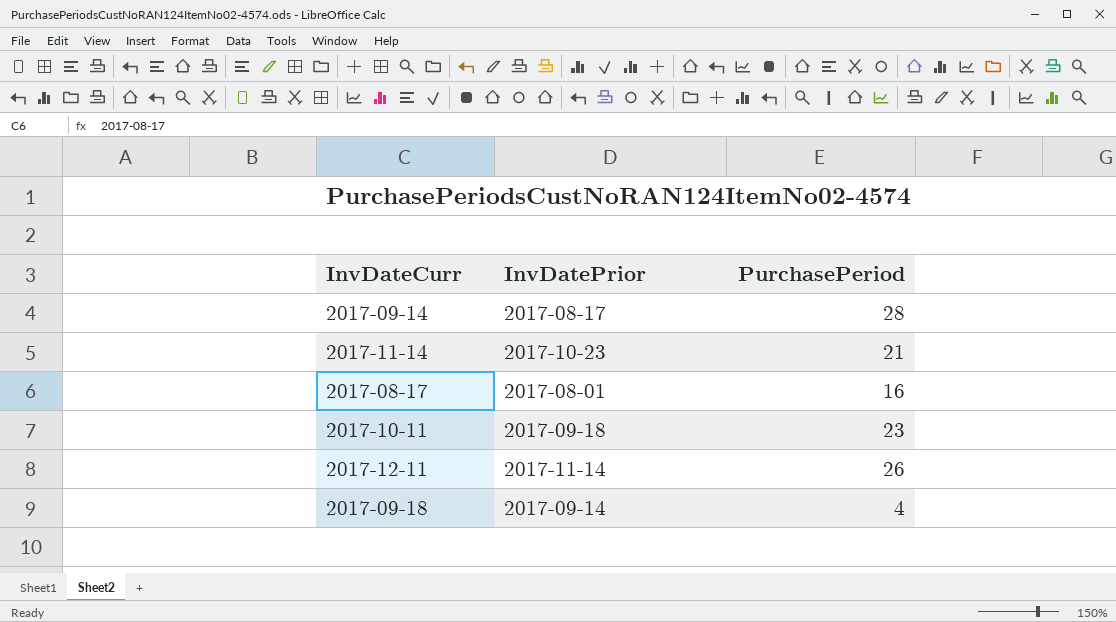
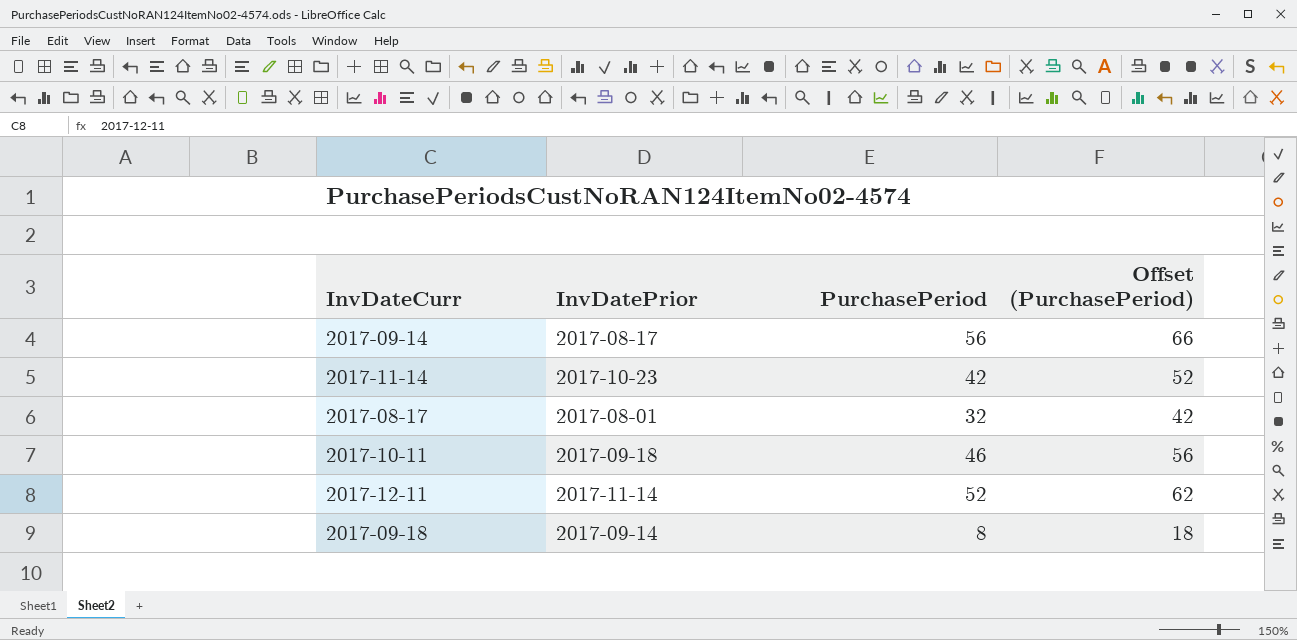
column Offset (PurchasePeriod) | formula: none -> [PurchasePeriod] + 10
2017-09-14 | PurchasePeriod: 28 -> 56
2017-11-14 | PurchasePeriod: 21 -> 42
2017-08-17 | PurchasePeriod: 16 -> 32
2017-10-11 | PurchasePeriod: 23 -> 46
2017-12-11 | PurchasePeriod: 26 -> 52
2017-09-18 | PurchasePeriod: 4 -> 8

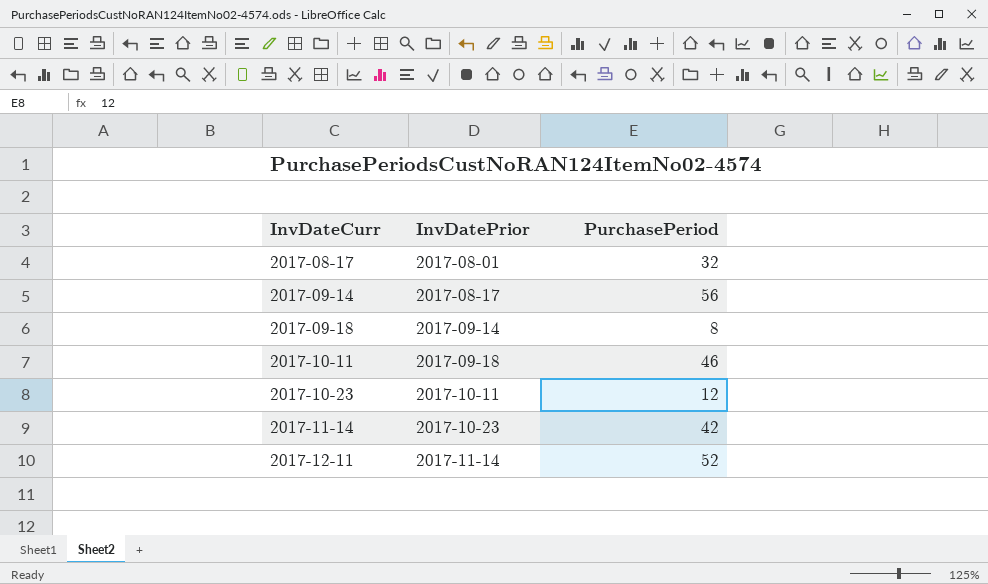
row order: none -> InvDateCurr ascending
column Offset (PurchasePeriod) | formula: [PurchasePeriod] + 10 -> none
row 2017-10-23: none -> 2017-10-11 | 12

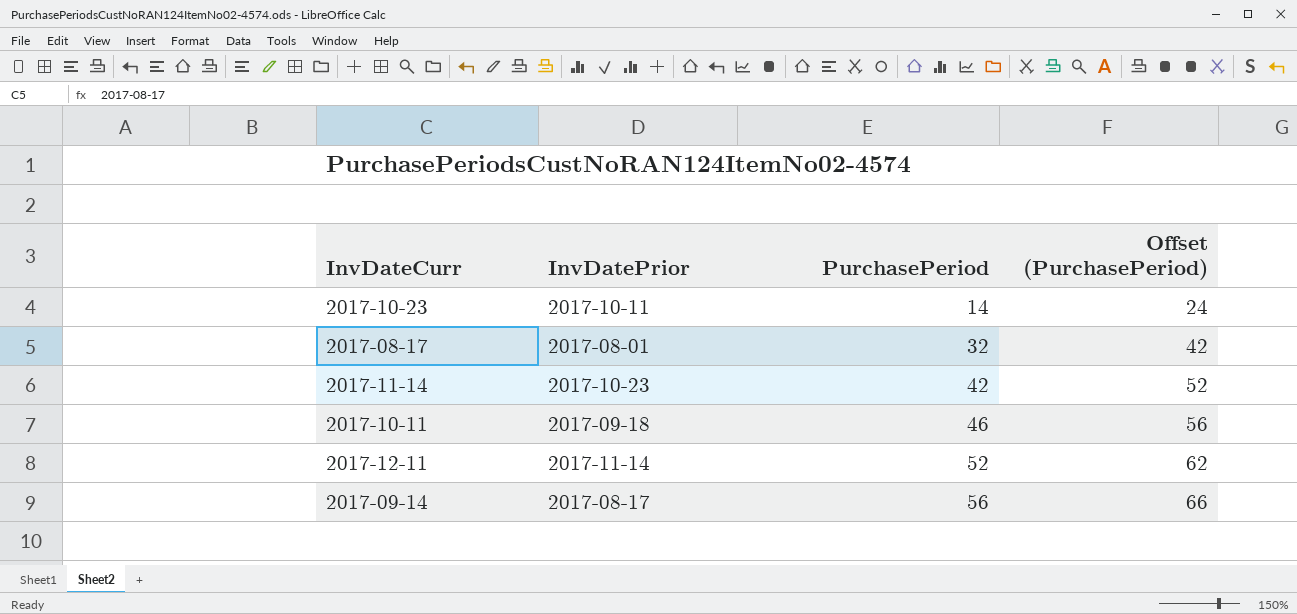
row order: InvDateCurr ascending -> PurchasePeriod ascending
column Offset (PurchasePeriod) | formula: none -> [PurchasePeriod] + 10
row 2017-09-18: 2017-09-14 | 8 -> none
2017-10-23 | PurchasePeriod: 12 -> 14

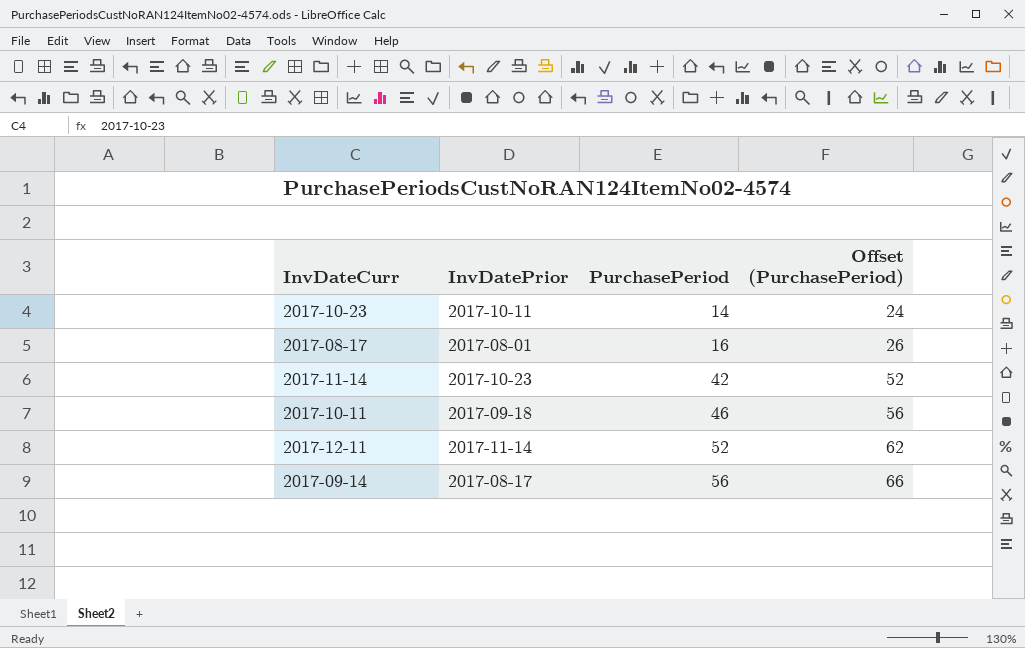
2017-08-17 | PurchasePeriod: 32 -> 16
2017-08-17 | Offset (PurchasePeriod): 42 -> 26

